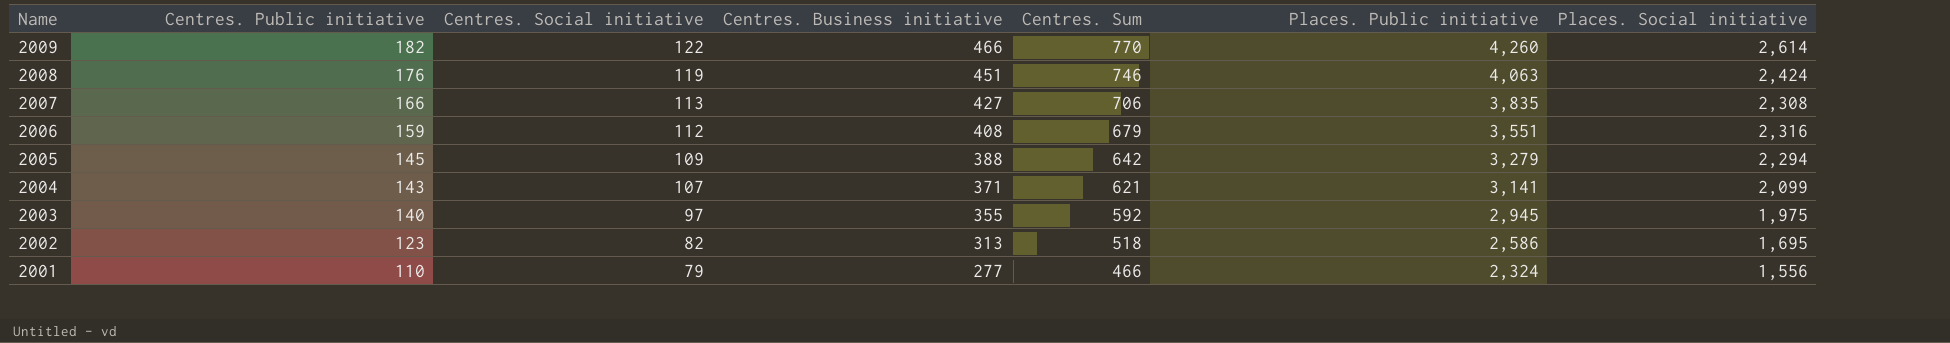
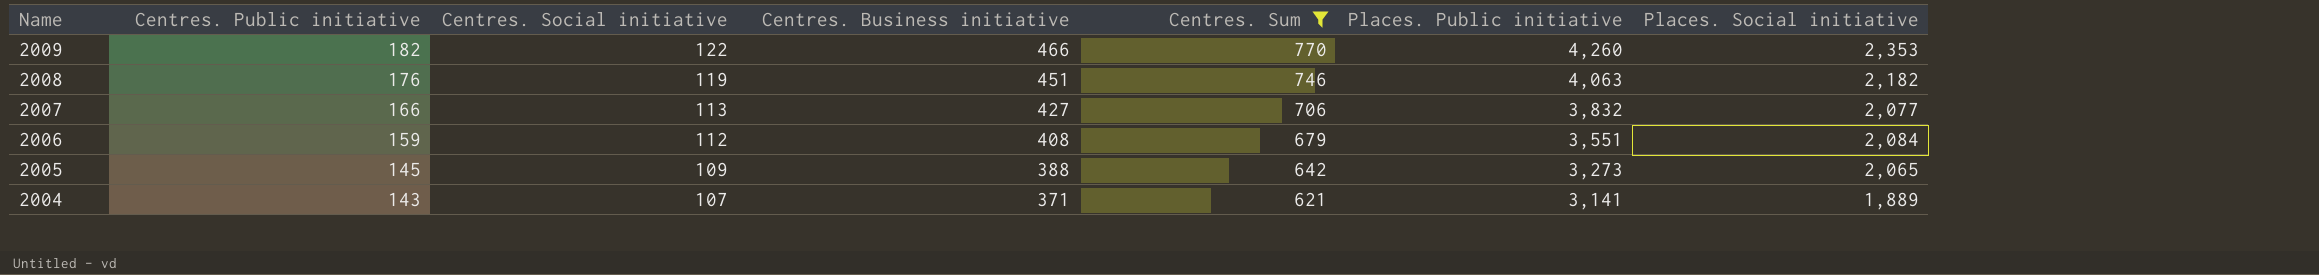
filter: none -> Centres. Sum >= 621
2009 | Places. Social initiative: 2,614 -> 2,353
2008 | Places. Social initiative: 2,424 -> 2,182
2007 | Places. Public initiative: 3,835 -> 3,832
2007 | Places. Social initiative: 2,308 -> 2,077
2006 | Places. Social initiative: 2,316 -> 2,084
2005 | Places. Public initiative: 3,279 -> 3,273
2005 | Places. Social initiative: 2,294 -> 2,065
2004 | Places. Social initiative: 2,099 -> 1,889

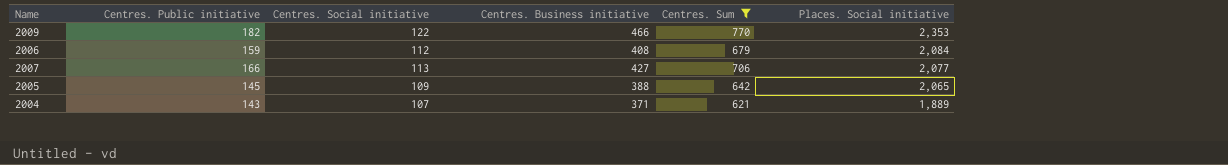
row order: Name descending -> Places. Social initiative descending
column Places. Public initiative | position: 6 -> none
row 2008: 176 | 119 | 451 | 746 | 4,063 | 2,182 -> none

